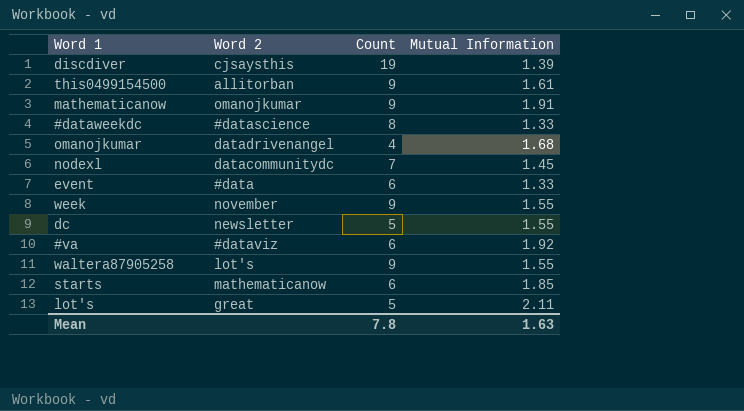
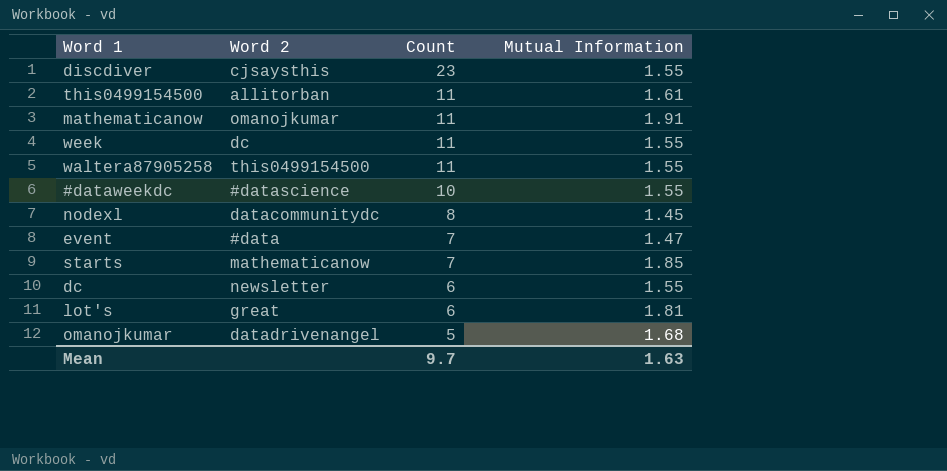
row order: none -> Count descending
row #va: #dataviz | 6 | 1.92 -> none
discdiver | Count: 19 -> 23
discdiver | Mutual Information: 1.39 -> 1.55
this0499154500 | Count: 9 -> 11
mathematicanow | Count: 9 -> 11
week | Word 2: november -> dc
week | Count: 9 -> 11
waltera87905258 | Word 2: lot's -> this0499154500
waltera87905258 | Count: 9 -> 11
#dataweekdc | Count: 8 -> 10
#dataweekdc | Mutual Information: 1.33 -> 1.55
nodexl | Count: 7 -> 8
event | Count: 6 -> 7
event | Mutual Information: 1.33 -> 1.47
starts | Count: 6 -> 7
dc | Count: 5 -> 6
lot's | Count: 5 -> 6
lot's | Mutual Information: 2.11 -> 1.81
omanojkumar | Count: 4 -> 5
Mean | Count: 7.8 -> 9.7

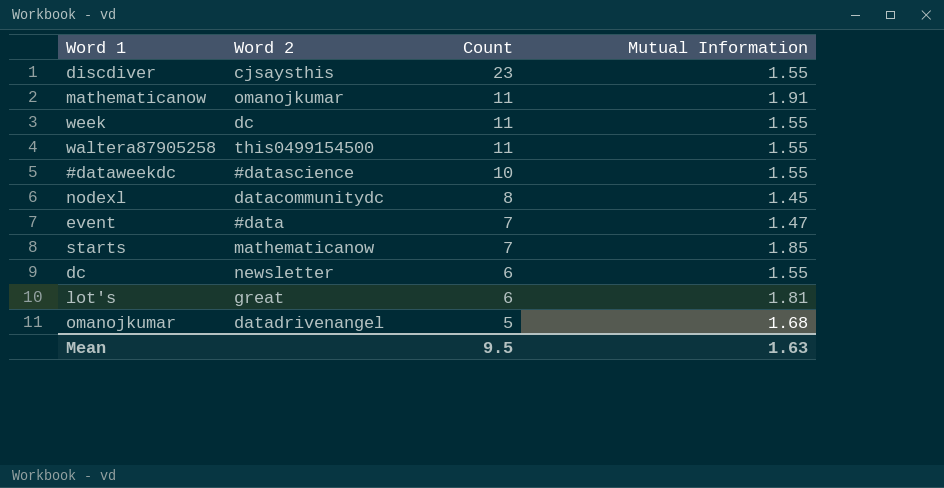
row this0499154500: allitorban | 11 | 1.61 -> none
Mean | Count: 9.7 -> 9.5

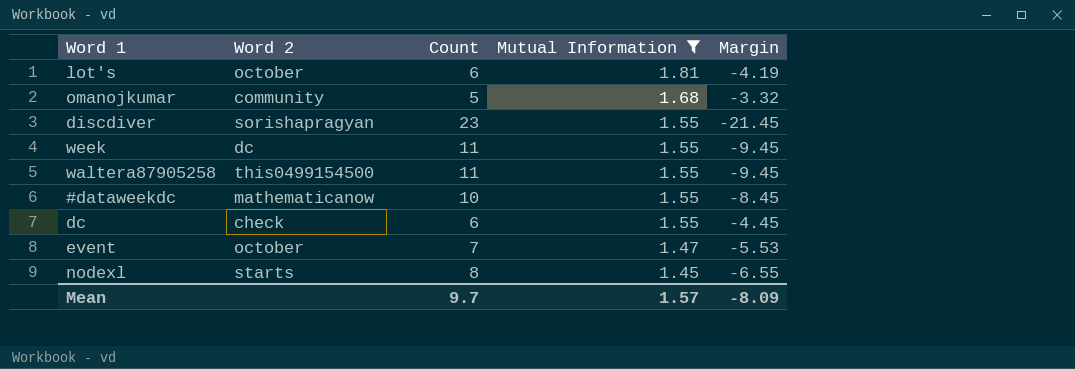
filter: none -> Mutual Information <= 1.81
row order: Count descending -> Mutual Information descending
column Margin | formula: none -> [Mutual Information] - [Count]
lot's | Word 2: great -> october
omanojkumar | Word 2: datadrivenangel -> community
discdiver | Word 2: cjsaysthis -> sorishapragyan
#dataweekdc | Word 2: #datascience -> mathematicanow
dc | Word 2: newsletter -> check
event | Word 2: #data -> october
nodexl | Word 2: datacommunitydc -> starts
Mean | Count: 9.5 -> 9.7
Mean | Mutual Information: 1.63 -> 1.57

